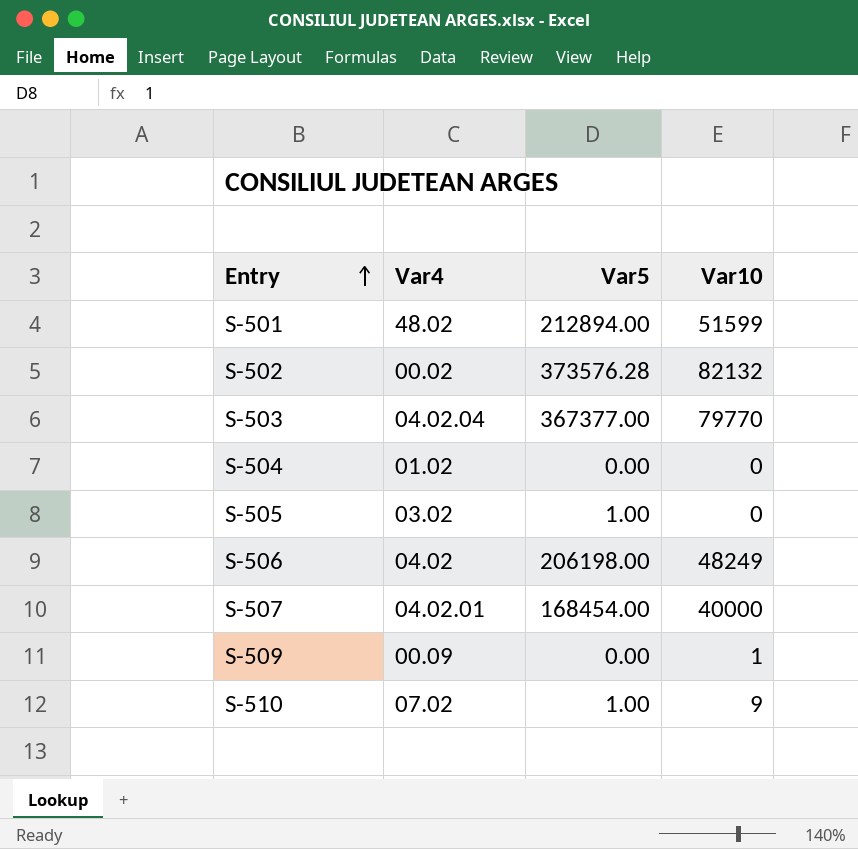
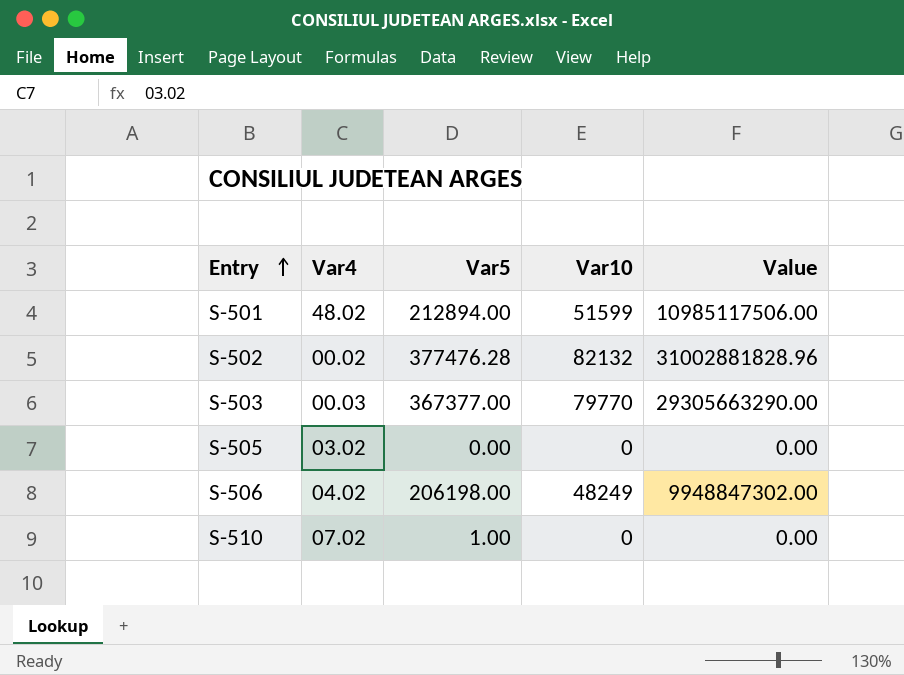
column Value | formula: none -> [Var5] * [Var10]
row S-504: 01.02 | 0.00 | 0 -> none
row S-507: 04.02.01 | 168454.00 | 40000 -> none
row S-509: 00.09 | 0.00 | 1 -> none
S-502 | Var5: 373576.28 -> 377476.28
S-503 | Var4: 04.02.04 -> 00.03
S-505 | Var5: 1.00 -> 0.00
S-510 | Var10: 9 -> 0

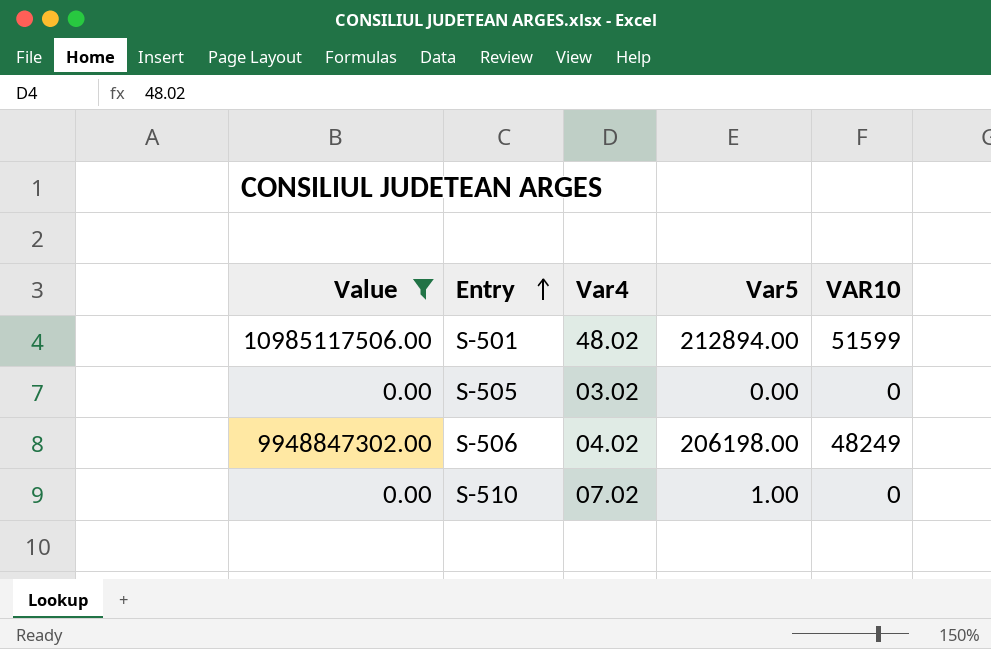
filter: none -> Value <= 10985117506.00
column Value | position: 5 -> 1
column name: Var10 -> VAR10

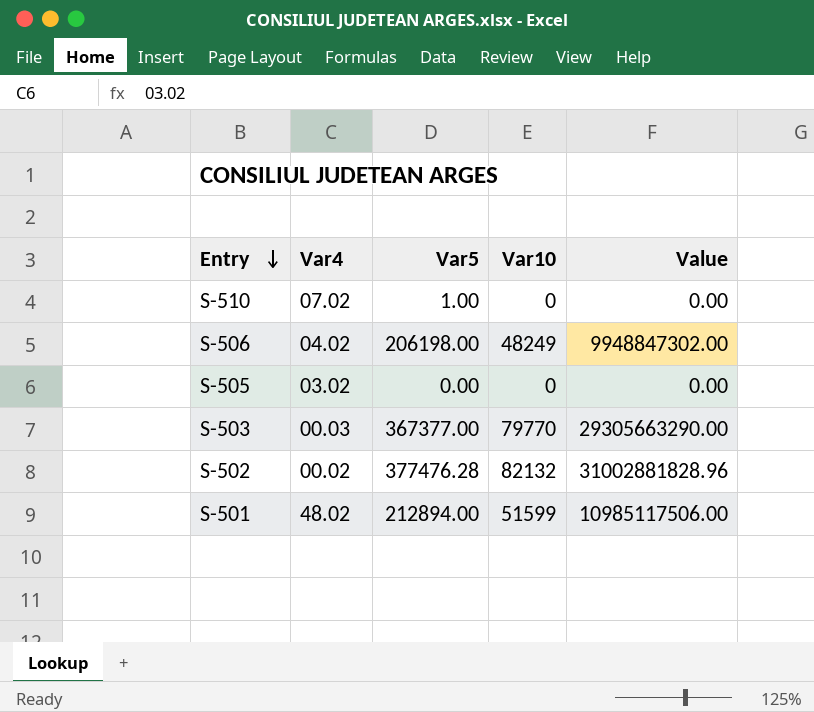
filter: Value <= 10985117506.00 -> none
row order: Entry ascending -> Entry descending
column name: VAR10 -> Var10
column Value | position: 1 -> 5

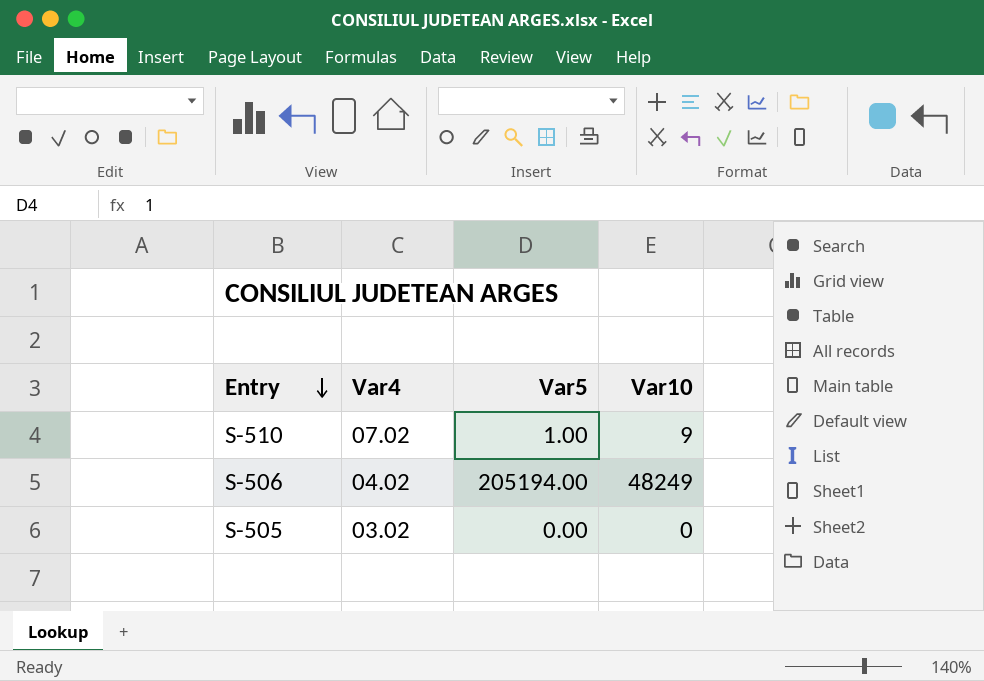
column Value | formula: [Var5] * [Var10] -> none
row S-503: 00.03 | 367377.00 | 79770 | 29305663290.00 -> none
row S-502: 00.02 | 377476.28 | 82132 | 31002881828.96 -> none
row S-501: 48.02 | 212894.00 | 51599 | 10985117506.00 -> none
S-510 | Var10: 0 -> 9
S-506 | Var5: 206198.00 -> 205194.00

